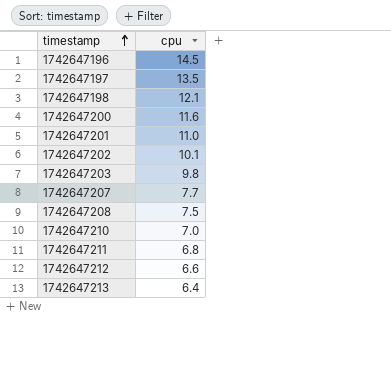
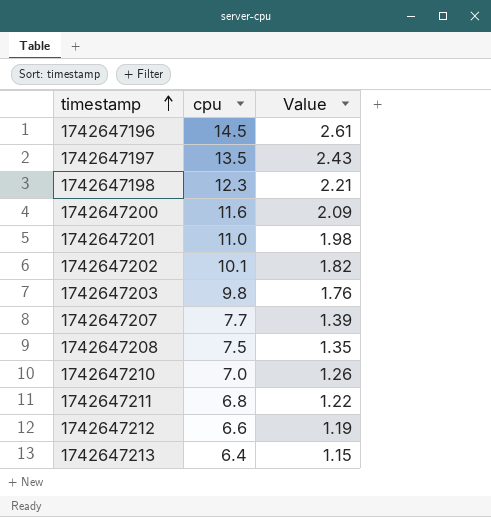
column Value | formula: none -> [cpu] * 0.18
1742647198 | cpu: 12.1 -> 12.3

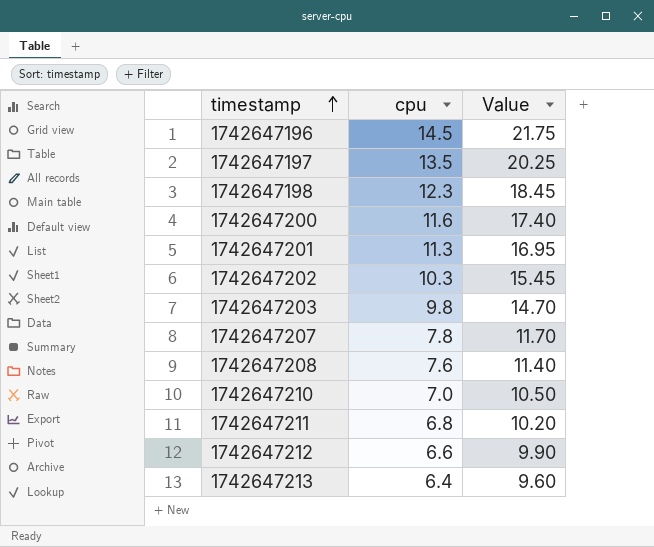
column Value | formula: [cpu] * 0.18 -> [cpu] * 1.5
1742647201 | cpu: 11.0 -> 11.3
1742647202 | cpu: 10.1 -> 10.3
1742647207 | cpu: 7.7 -> 7.8
1742647208 | cpu: 7.5 -> 7.6

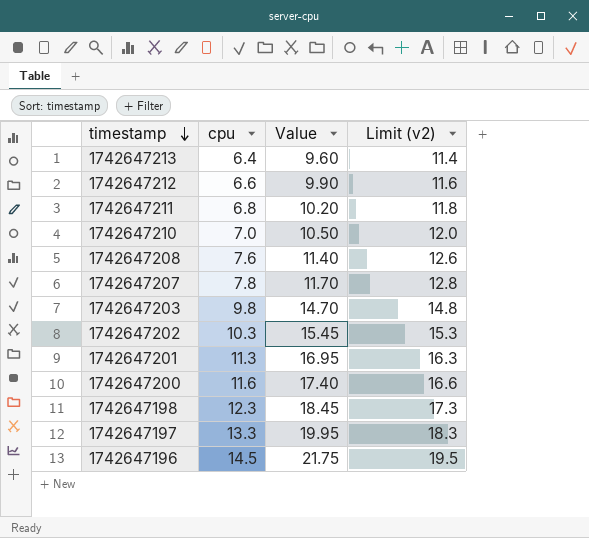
row order: timestamp ascending -> timestamp descending
column Limit (v2) | formula: none -> [cpu] + 5
1742647197 | cpu: 13.5 -> 13.3
1742647197 | Value: 20.25 -> 19.95

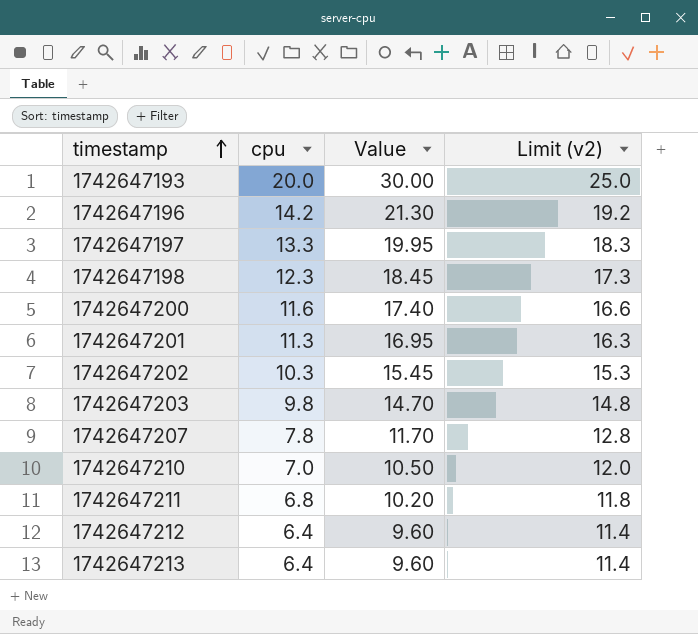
row order: timestamp descending -> timestamp ascending
row 1742647208: 7.6 | 11.40 | 12.6 -> none
row 1742647193: none -> 20.0 | 30.00 | 25.0
1742647196 | cpu: 14.5 -> 14.2
1742647196 | Value: 21.75 -> 21.30
1742647196 | Limit (v2): 19.5 -> 19.2
1742647212 | cpu: 6.6 -> 6.4
1742647212 | Value: 9.90 -> 9.60
1742647212 | Limit (v2): 11.6 -> 11.4

